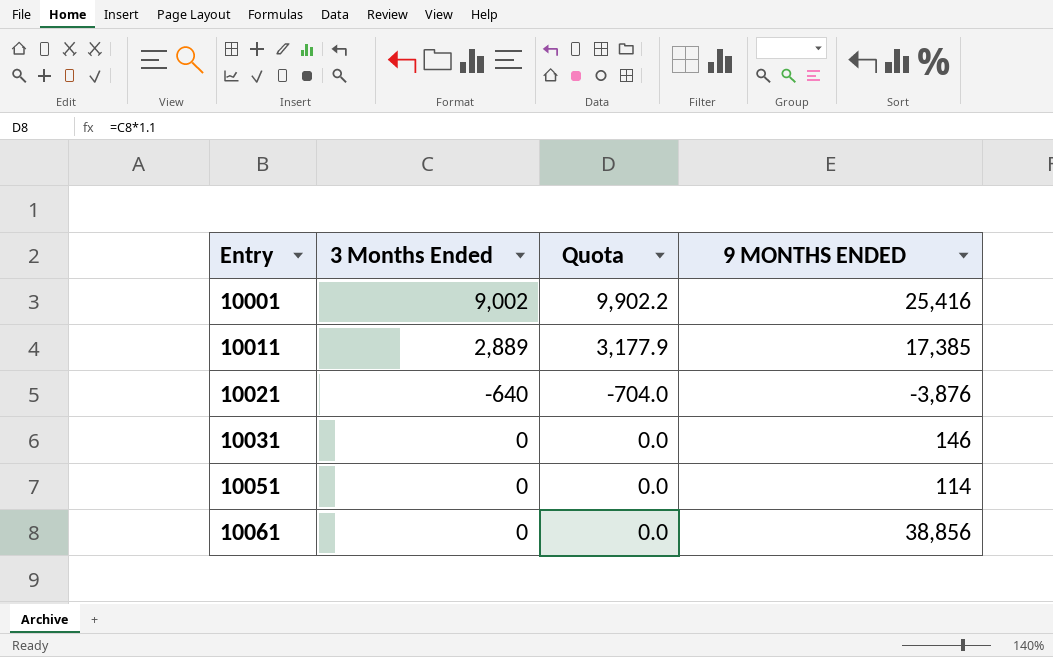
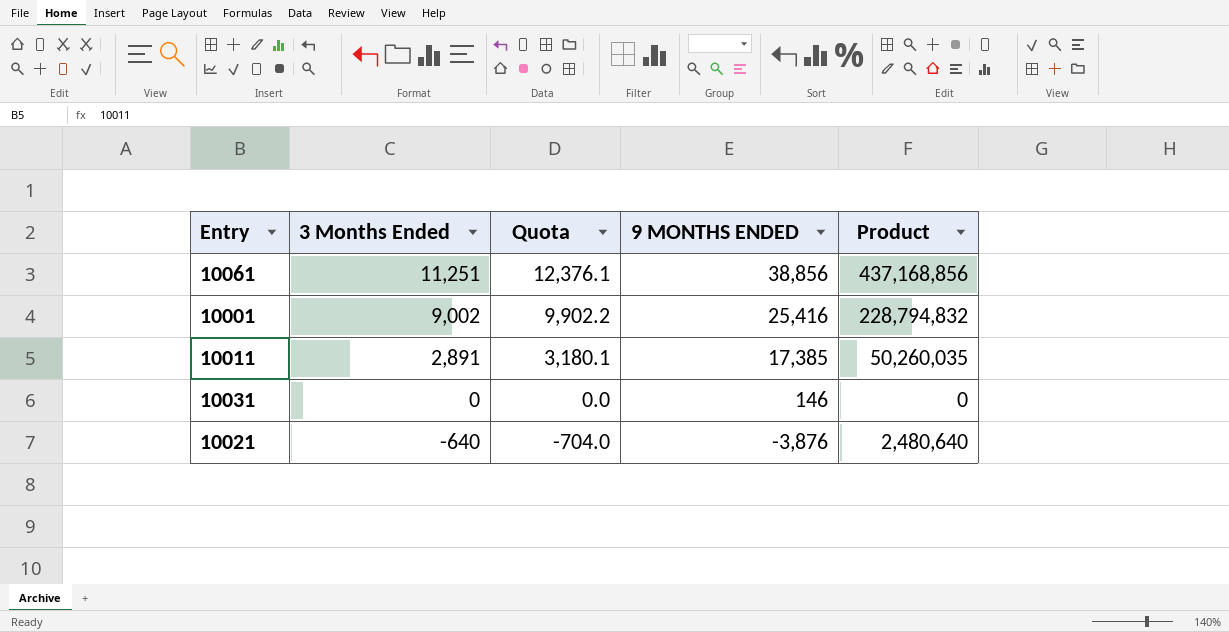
row order: Entry ascending -> 3 Months Ended descending
column Product | formula: none -> [3 Months Ended] * [9 MONTHS ENDED]
row 10051: 0 | 0.0 | 114 -> none
10061 | 3 Months Ended: 0 -> 11,251
10061 | Quota: 0.0 -> 12,376.1
10011 | 3 Months Ended: 2,889 -> 2,891
10011 | Quota: 3,177.9 -> 3,180.1

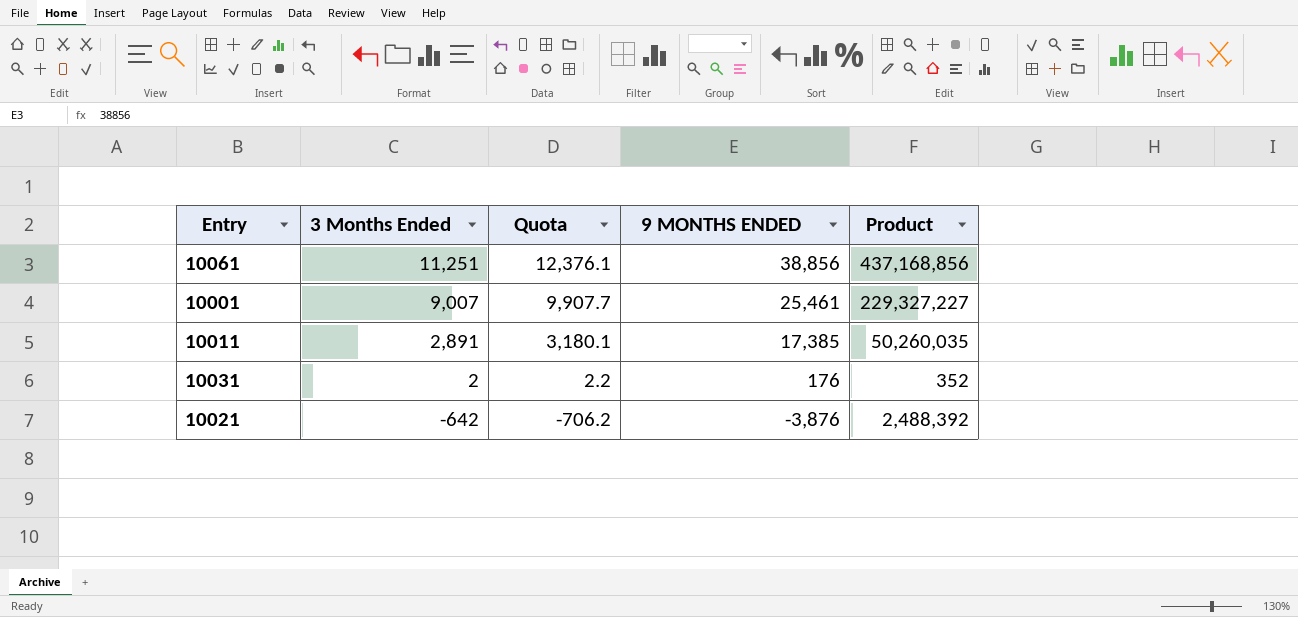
10001 | 3 Months Ended: 9,002 -> 9,007
10001 | Quota: 9,902.2 -> 9,907.7
10001 | 9 MONTHS ENDED: 25,416 -> 25,461
10001 | Product: 228,794,832 -> 229,327,227
10031 | 3 Months Ended: 0 -> 2
10031 | Quota: 0.0 -> 2.2
10031 | 9 MONTHS ENDED: 146 -> 176
10031 | Product: 0 -> 352
10021 | 3 Months Ended: -640 -> -642
10021 | Quota: -704.0 -> -706.2
10021 | Product: 2,480,640 -> 2,488,392

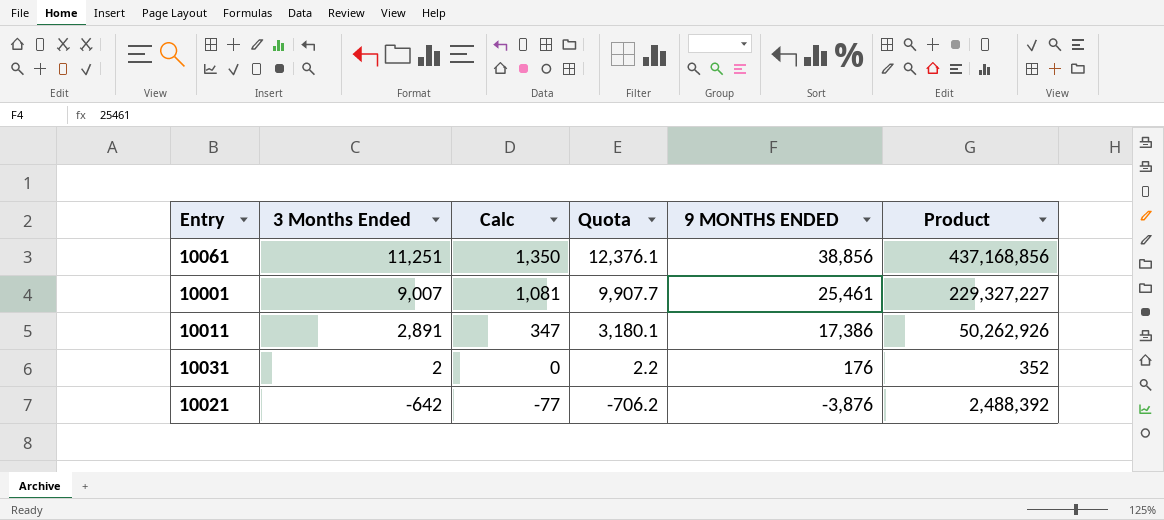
column Calc | formula: none -> [3 Months Ended] * 0.12
10011 | 9 MONTHS ENDED: 17,385 -> 17,386
10011 | Product: 50,260,035 -> 50,262,926

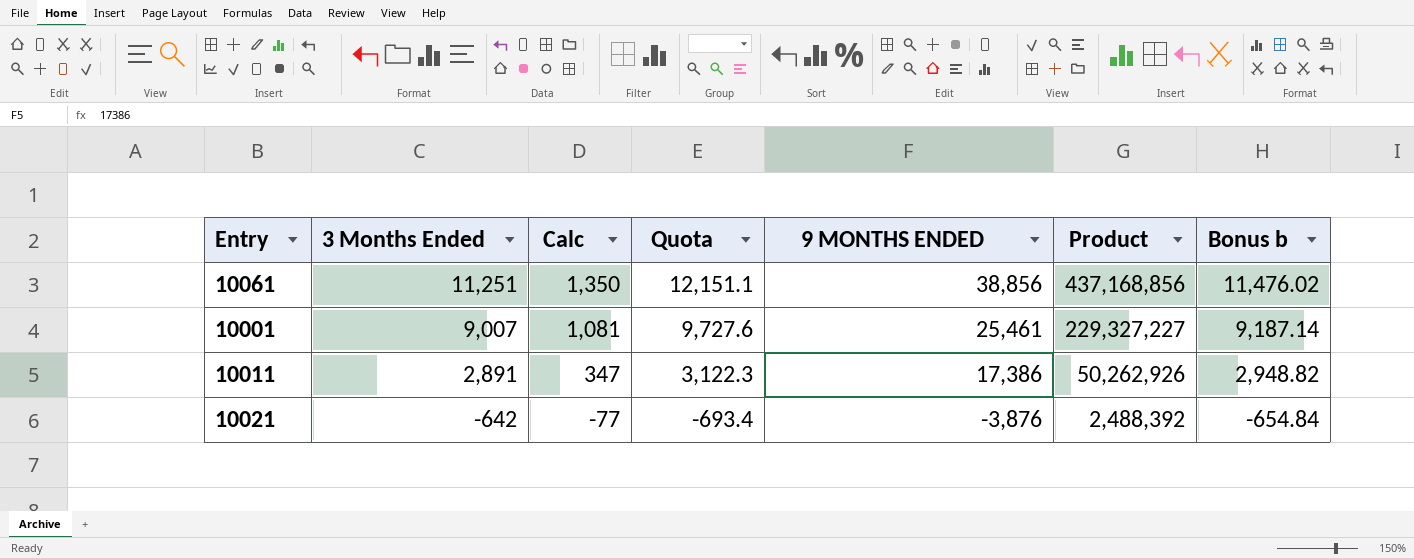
column Quota | formula: [3 Months Ended] * 1.1 -> [3 Months Ended] * 1.08
column Bonus b | formula: none -> [3 Months Ended] * 1.02
row 10031: 2 | 0 | 2.2 | 176 | 352 -> none

